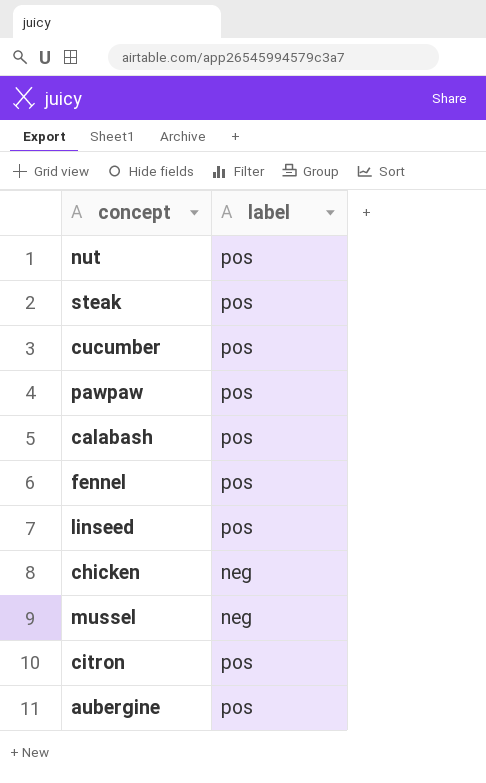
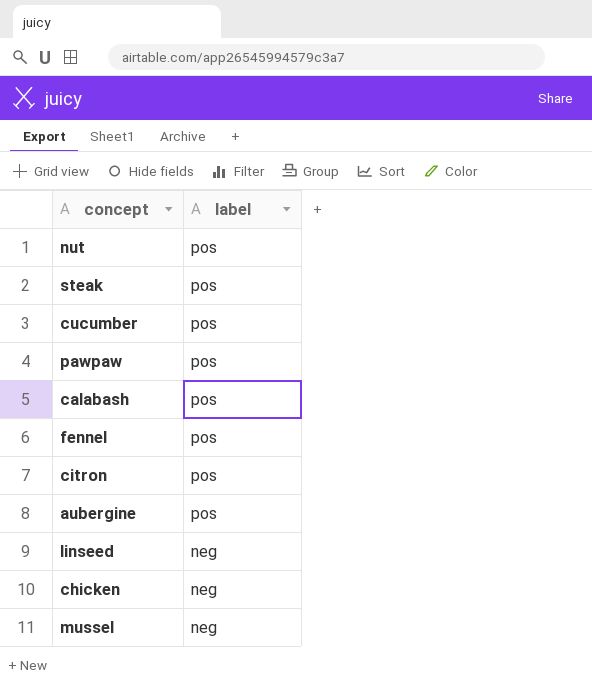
row order: none -> label descending
linseed | label: pos -> neg

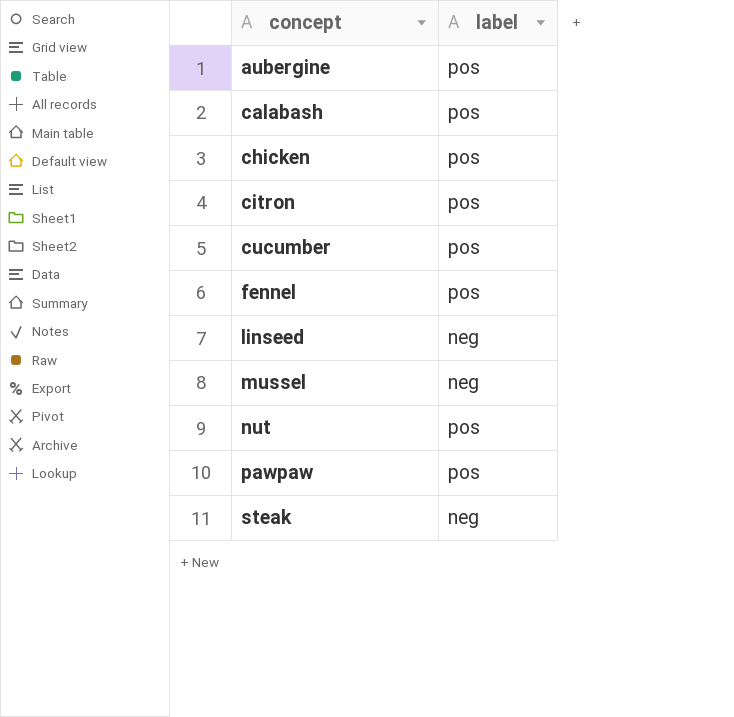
row order: label descending -> concept ascending
chicken | label: neg -> pos
steak | label: pos -> neg

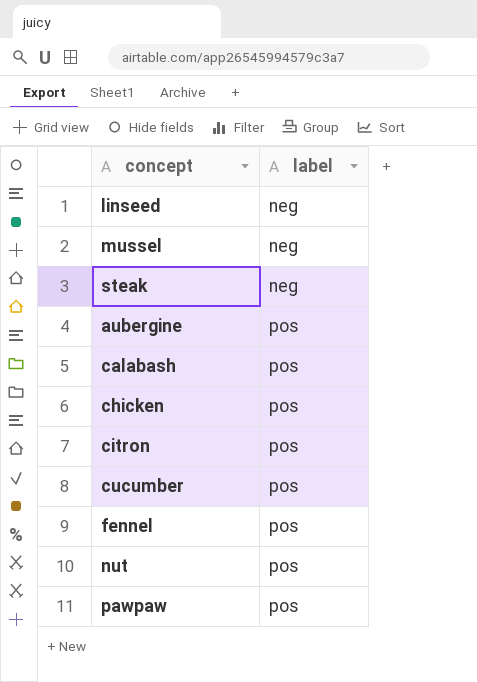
row order: concept ascending -> label ascending

